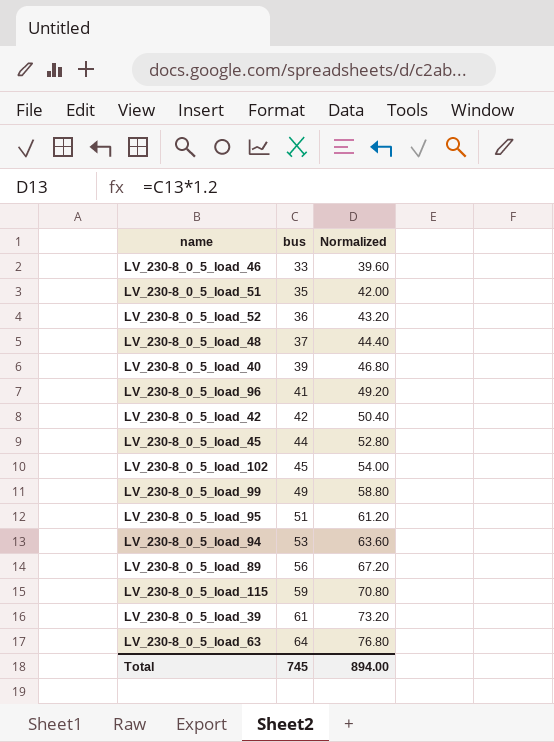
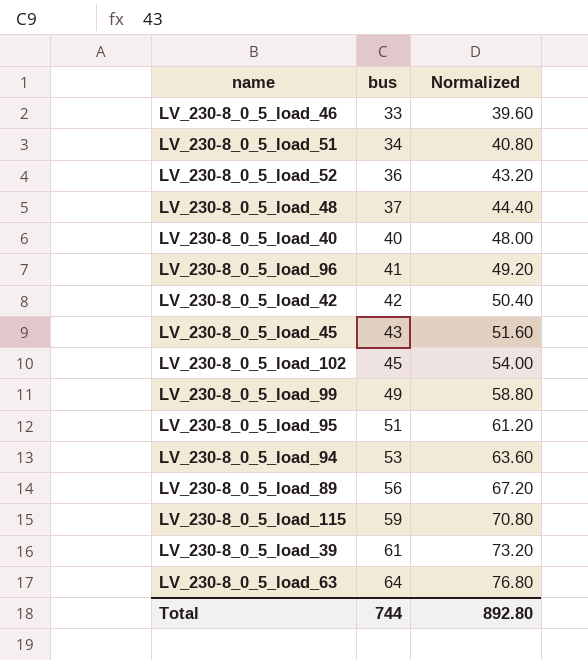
LV_230-8_0_5_load_51 | bus: 35 -> 34
LV_230-8_0_5_load_51 | Normalized: 42.00 -> 40.80
LV_230-8_0_5_load_40 | bus: 39 -> 40
LV_230-8_0_5_load_40 | Normalized: 46.80 -> 48.00
LV_230-8_0_5_load_45 | bus: 44 -> 43
LV_230-8_0_5_load_45 | Normalized: 52.80 -> 51.60
Total | bus: 745 -> 744
Total | Normalized: 894.00 -> 892.80

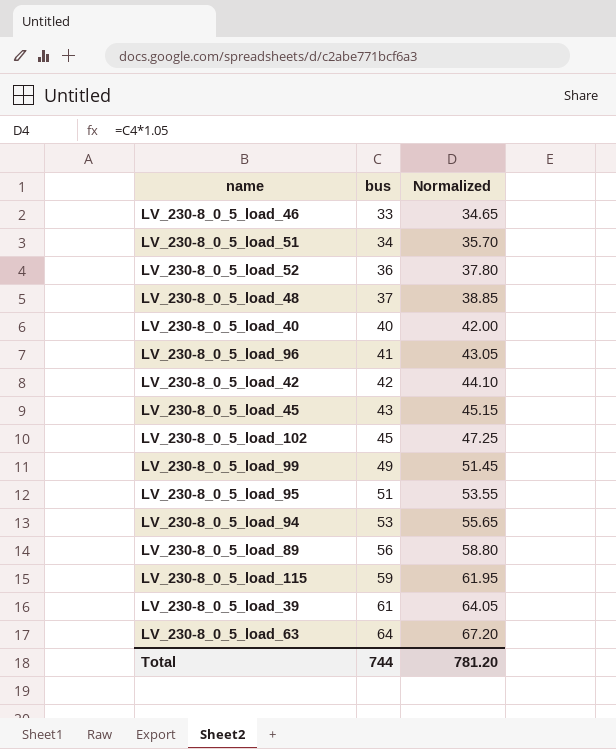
column Normalized | formula: [bus] * 1.2 -> [bus] * 1.05
Total | Normalized: 892.80 -> 781.20

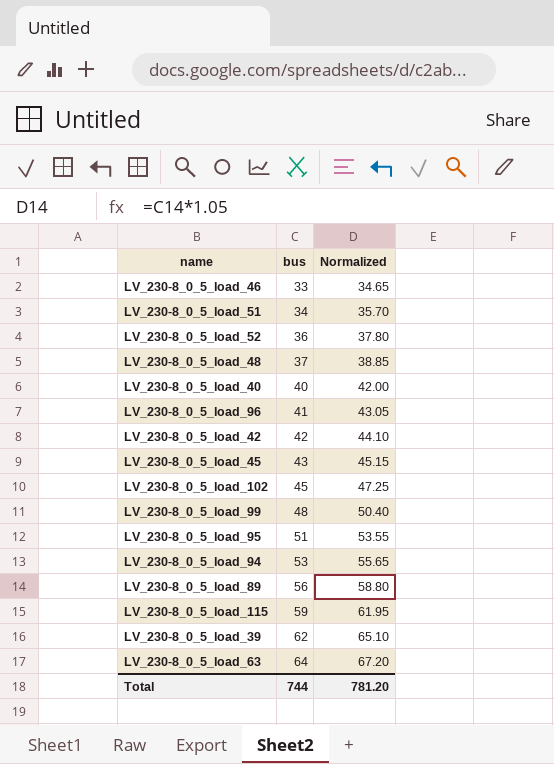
LV_230-8_0_5_load_99 | bus: 49 -> 48
LV_230-8_0_5_load_99 | Normalized: 51.45 -> 50.40
LV_230-8_0_5_load_39 | bus: 61 -> 62
LV_230-8_0_5_load_39 | Normalized: 64.05 -> 65.10

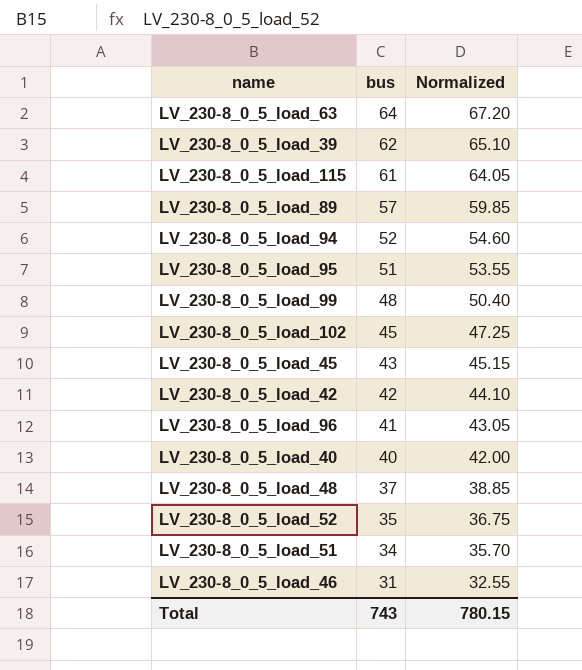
row order: bus ascending -> bus descending
LV_230-8_0_5_load_115 | bus: 59 -> 61
LV_230-8_0_5_load_115 | Normalized: 61.95 -> 64.05
LV_230-8_0_5_load_89 | bus: 56 -> 57
LV_230-8_0_5_load_89 | Normalized: 58.80 -> 59.85
LV_230-8_0_5_load_94 | bus: 53 -> 52
LV_230-8_0_5_load_94 | Normalized: 55.65 -> 54.60
LV_230-8_0_5_load_52 | bus: 36 -> 35
LV_230-8_0_5_load_52 | Normalized: 37.80 -> 36.75
LV_230-8_0_5_load_46 | bus: 33 -> 31
LV_230-8_0_5_load_46 | Normalized: 34.65 -> 32.55
Total | bus: 744 -> 743
Total | Normalized: 781.20 -> 780.15

